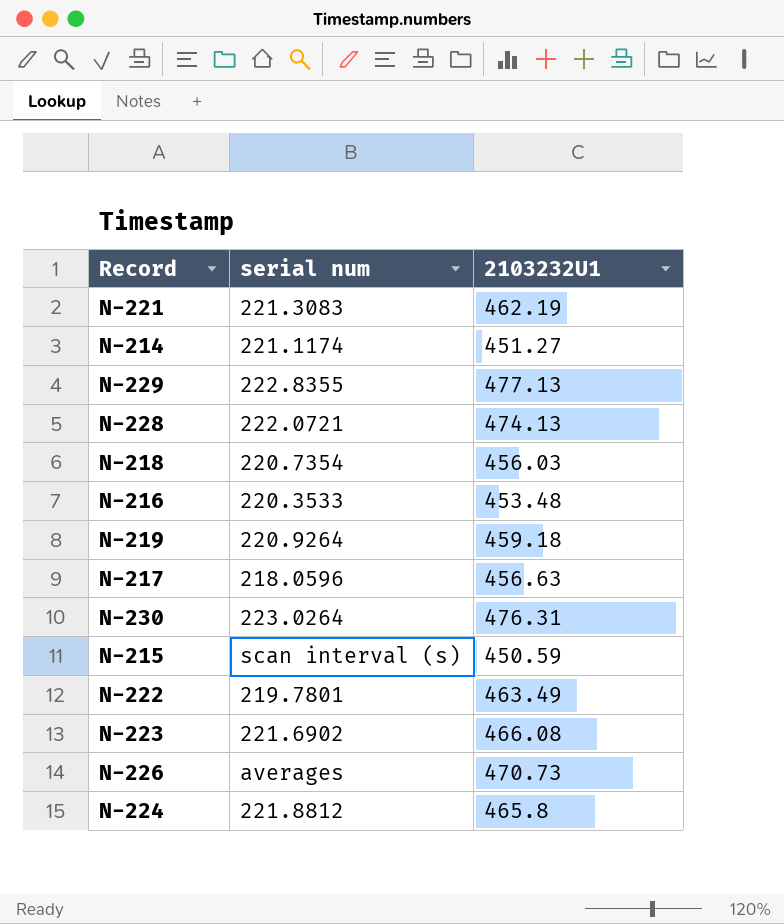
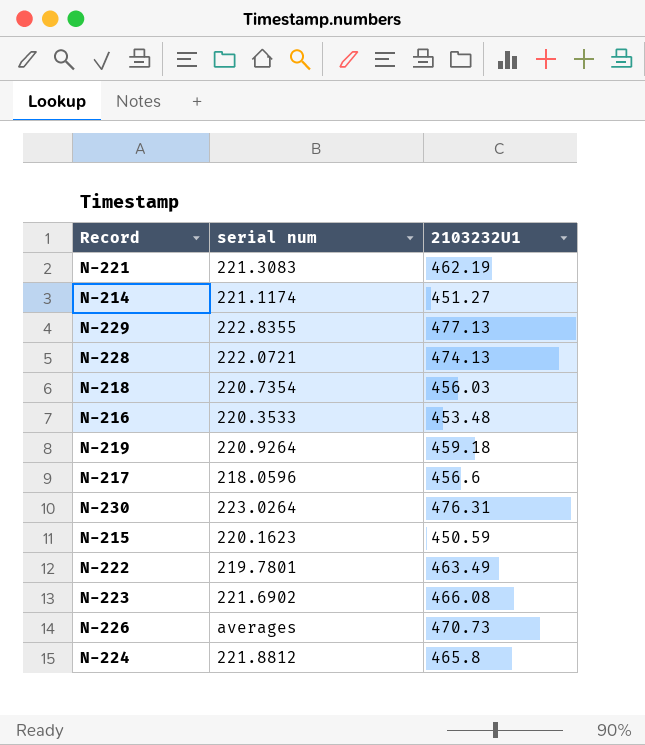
N-217 | 2103232U1: 456.63 -> 456.6
N-215 | serial num: scan interval (s) -> 220.1623

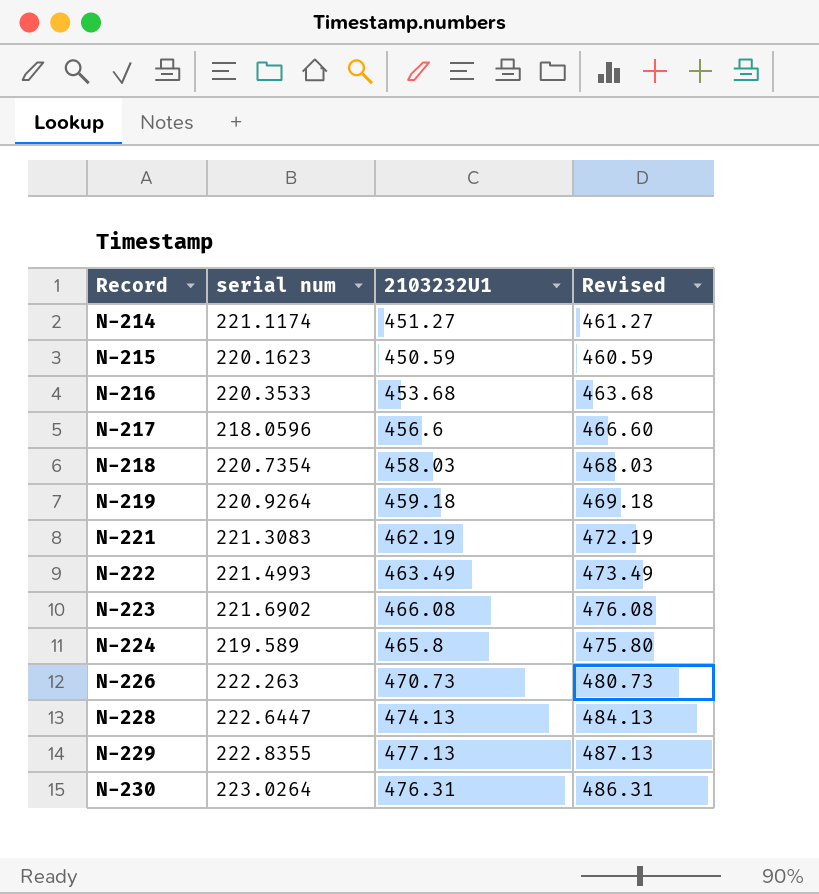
row order: none -> Record ascending
column Revised | formula: none -> [2103232U1] + 10
N-216 | 2103232U1: 453.48 -> 453.68
N-218 | 2103232U1: 456.03 -> 458.03
N-222 | serial num: 219.7801 -> 221.4993
N-224 | serial num: 221.8812 -> 219.589
N-226 | serial num: averages -> 222.263
N-228 | serial num: 222.0721 -> 222.6447

